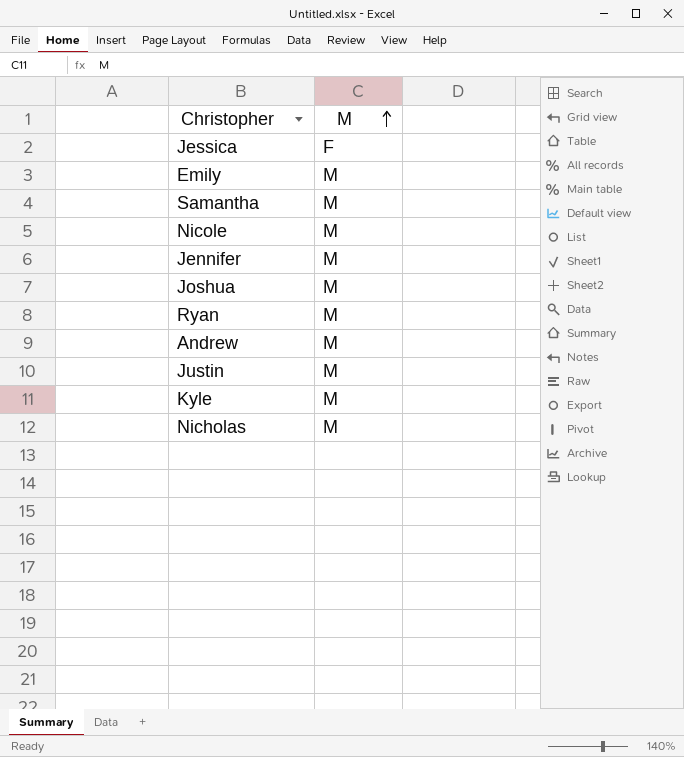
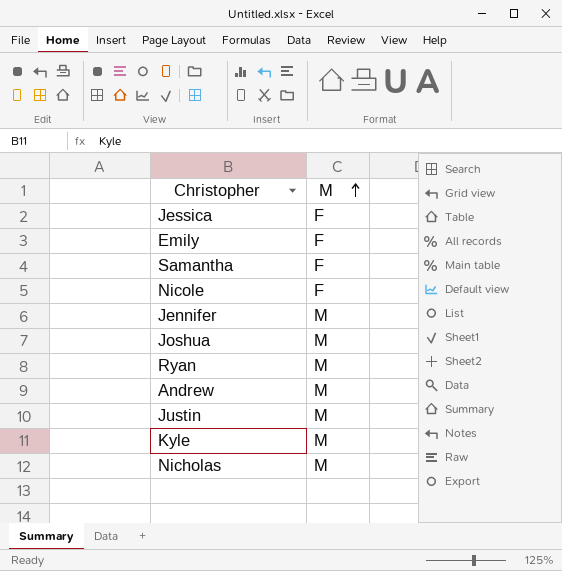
Emily | M: M -> F
Samantha | M: M -> F
Nicole | M: M -> F

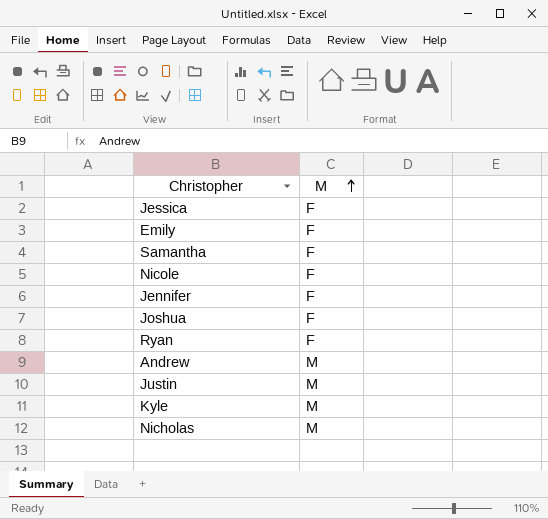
Jennifer | M: M -> F
Joshua | M: M -> F
Ryan | M: M -> F

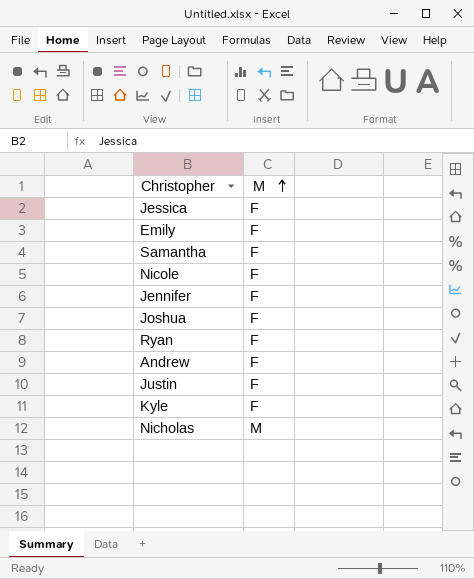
Andrew | M: M -> F
Justin | M: M -> F
Kyle | M: M -> F

